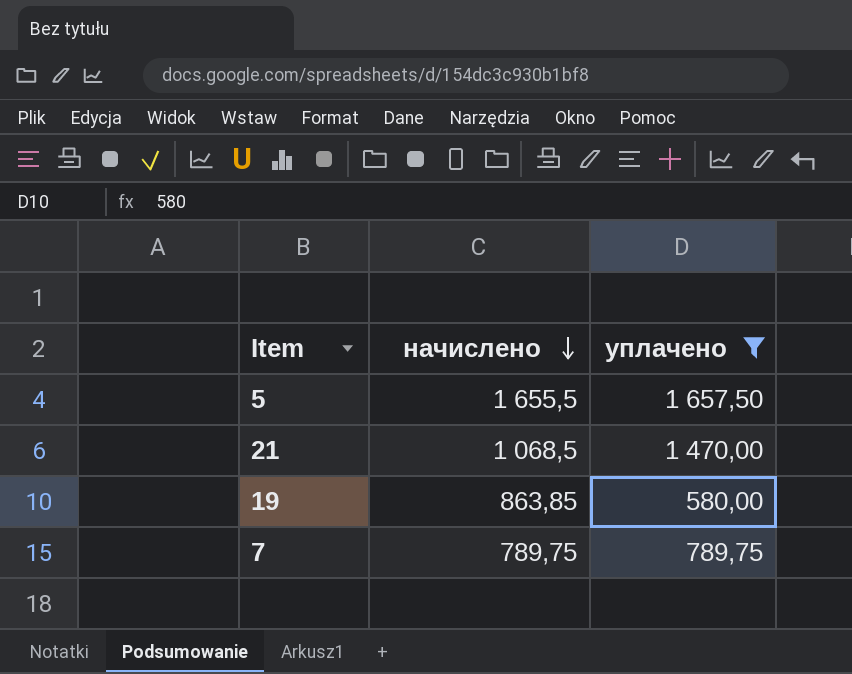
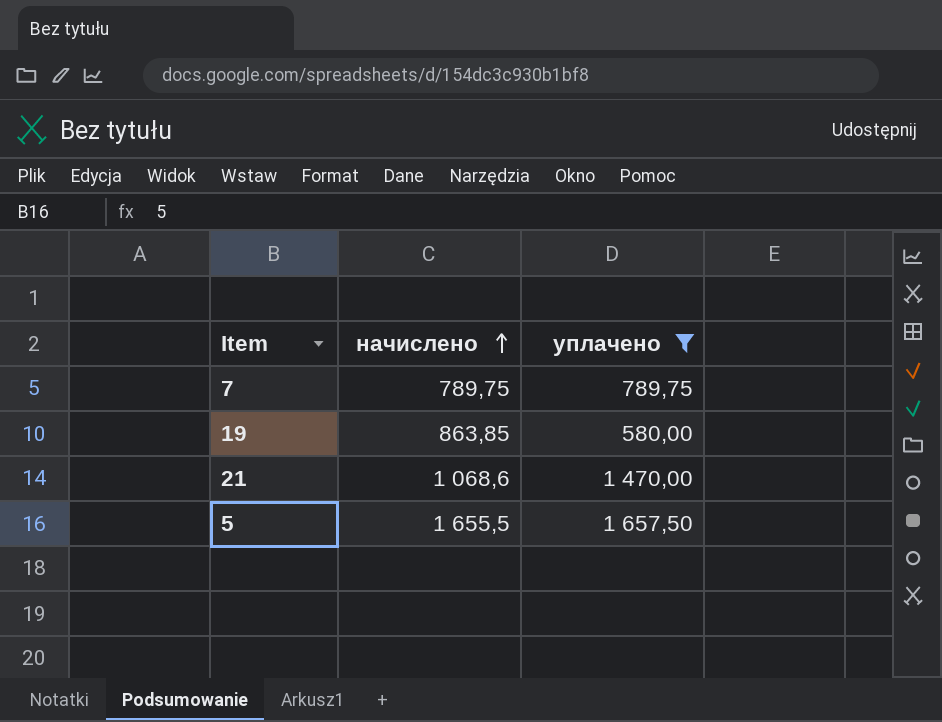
row order: начислено descending -> начислено ascending
21 | начислено: 1 068,5 -> 1 068,6

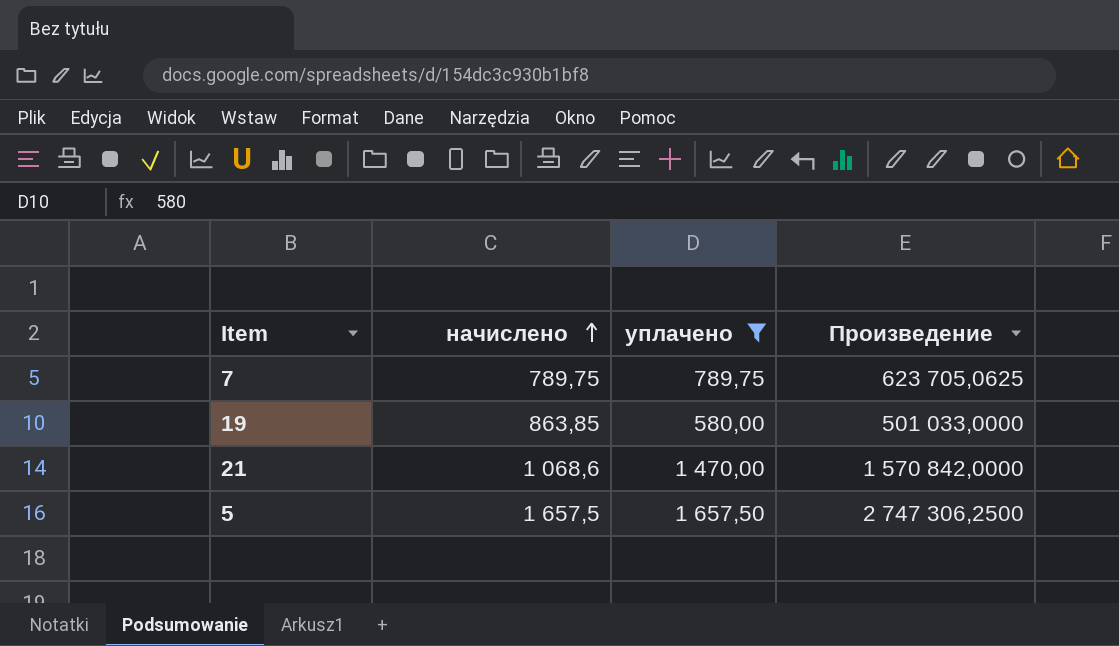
column Произведение | formula: none -> [начислено] * [уплачено]
5 | начислено: 1 655,5 -> 1 657,5

